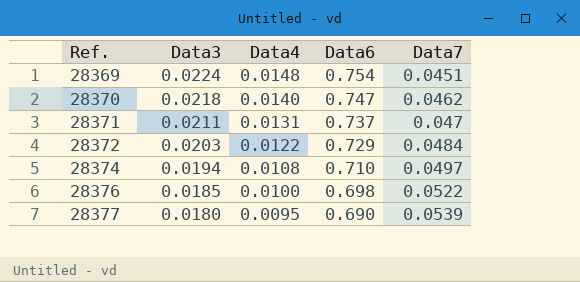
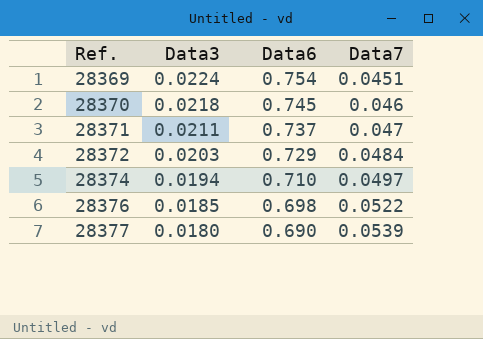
column Data4 | position: 3 -> none
28370 | Data6: 0.747 -> 0.745
28370 | Data7: 0.0462 -> 0.046

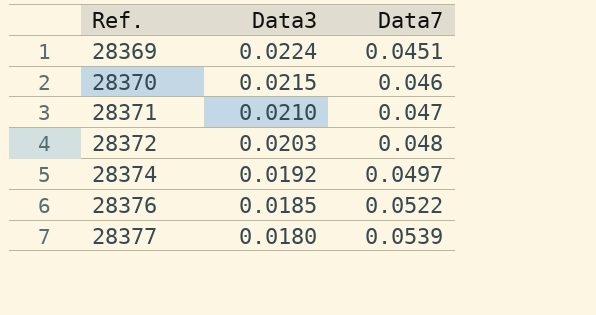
column Data6 | position: 3 -> none
28370 | Data3: 0.0218 -> 0.0215
28371 | Data3: 0.0211 -> 0.0210
28372 | Data7: 0.0484 -> 0.048
28374 | Data3: 0.0194 -> 0.0192

